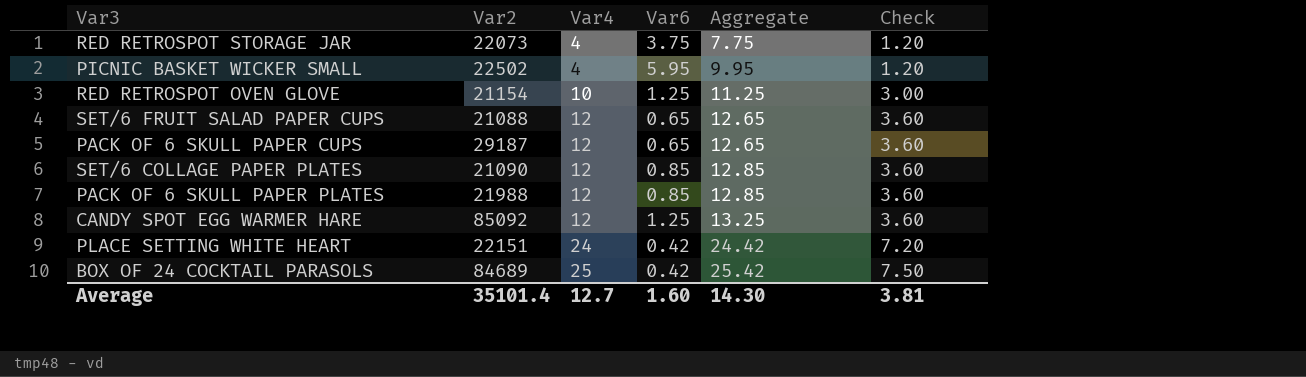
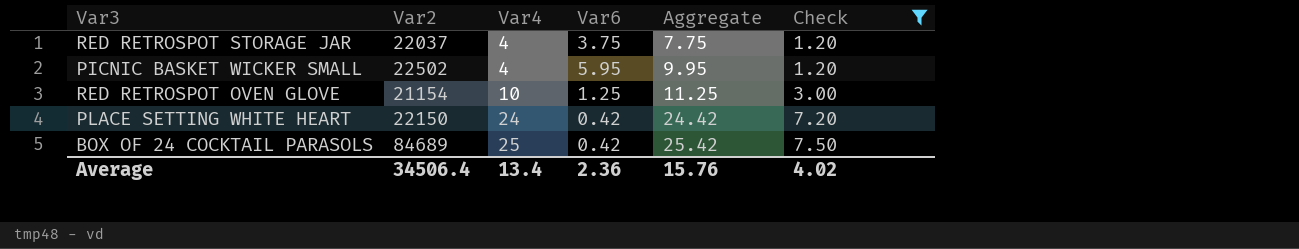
filter: none -> Check != 3.60
RED RETROSPOT STORAGE JAR | Var2: 22073 -> 22037
PLACE SETTING WHITE HEART | Var2: 22151 -> 22150
Average | Var2: 35101.4 -> 34506.4
Average | Var4: 12.7 -> 13.4
Average | Var6: 1.60 -> 2.36
Average | Aggregate: 14.30 -> 15.76
Average | Check: 3.81 -> 4.02

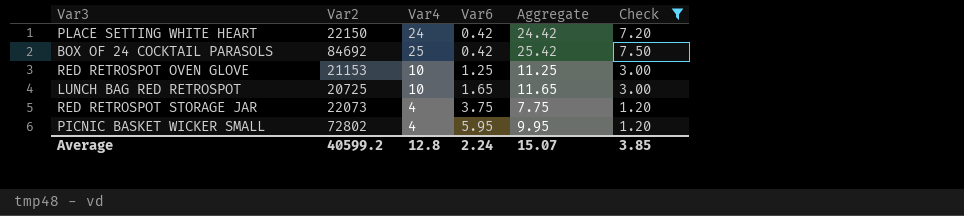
row order: Var4 ascending -> Var6 ascending
BOX OF 24 COCKTAIL PARASOLS | Var2: 84689 -> 84692
RED RETROSPOT OVEN GLOVE | Var2: 21154 -> 21153
row LUNCH BAG RED RETROSPOT: none -> 20725 | 10 | 1.65 | 11.65 | 3.00
RED RETROSPOT STORAGE JAR | Var2: 22037 -> 22073
PICNIC BASKET WICKER SMALL | Var2: 22502 -> 72802
Average | Var2: 34506.4 -> 40599.2
Average | Var4: 13.4 -> 12.8
Average | Var6: 2.36 -> 2.24
Average | Aggregate: 15.76 -> 15.07
Average | Check: 4.02 -> 3.85

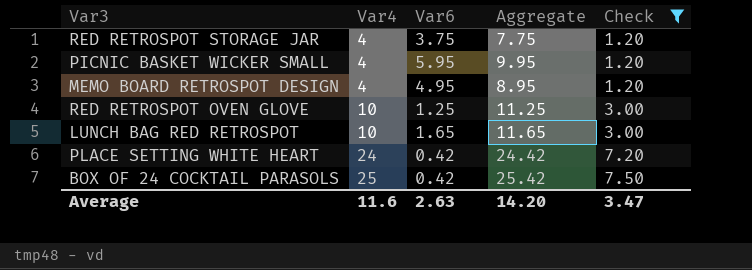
row order: Var6 ascending -> Var4 ascending
column Var2 | position: 2 -> none
row MEMO BOARD RETROSPOT DESIGN: none -> 4 | 4.95 | 8.95 | 1.20
Average | Var4: 12.8 -> 11.6
Average | Var6: 2.24 -> 2.63
Average | Aggregate: 15.07 -> 14.20
Average | Check: 3.85 -> 3.47

